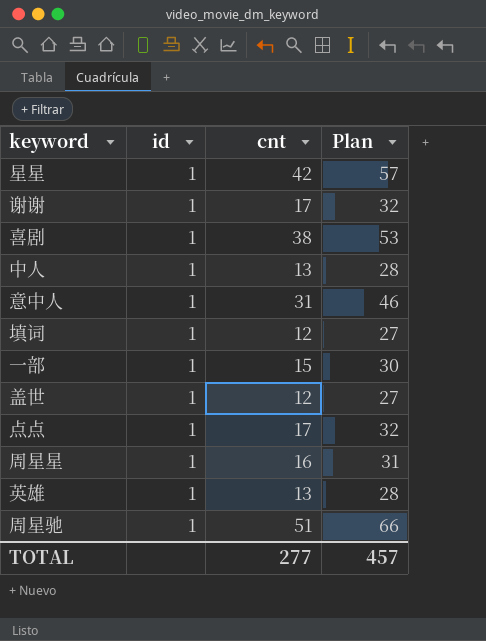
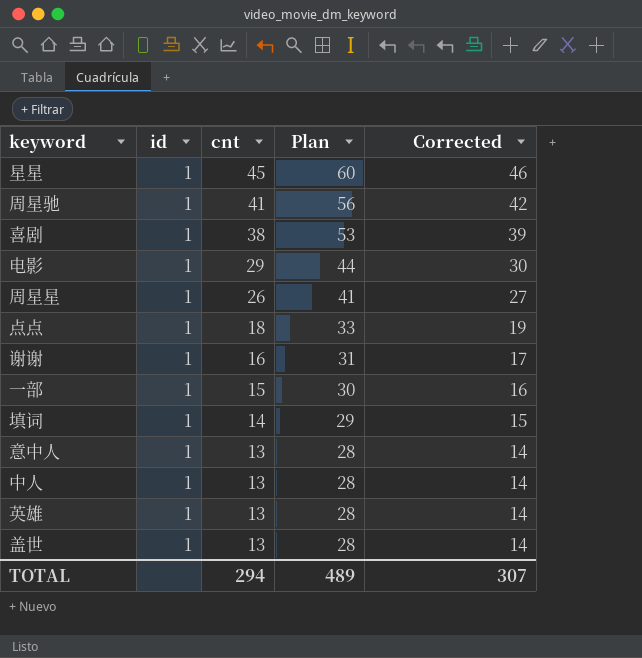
row order: none -> cnt descending
column Corrected | formula: none -> [cnt] + 1
星星 | cnt: 42 -> 45
星星 | Plan: 57 -> 60
周星驰 | cnt: 51 -> 41
周星驰 | Plan: 66 -> 56
row 电影: none -> 1 | 29 | 44 | 30
周星星 | cnt: 16 -> 26
周星星 | Plan: 31 -> 41
点点 | cnt: 17 -> 18
点点 | Plan: 32 -> 33
谢谢 | cnt: 17 -> 16
谢谢 | Plan: 32 -> 31
填词 | cnt: 12 -> 14
填词 | Plan: 27 -> 29
意中人 | cnt: 31 -> 13
意中人 | Plan: 46 -> 28
盖世 | cnt: 12 -> 13
盖世 | Plan: 27 -> 28
TOTAL | cnt: 277 -> 294
TOTAL | Plan: 457 -> 489

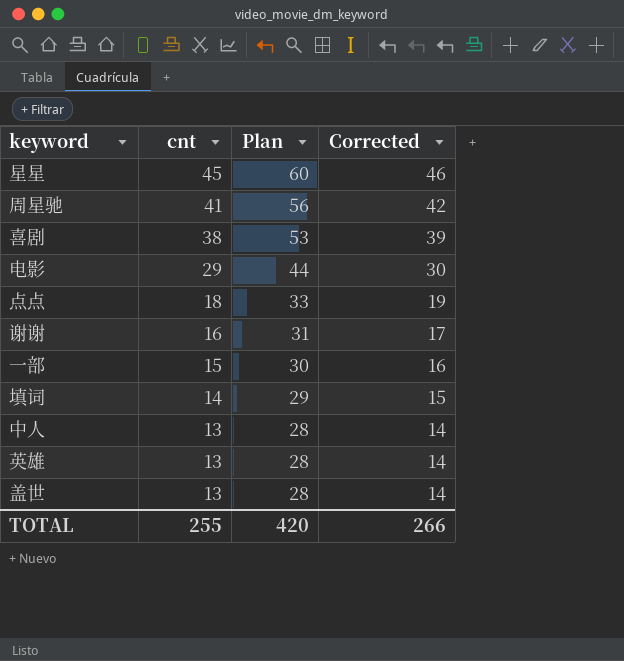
column id | position: 2 -> none
row 周星星: 1 | 26 | 41 | 27 -> none
row 意中人: 1 | 13 | 28 | 14 -> none
TOTAL | cnt: 294 -> 255
TOTAL | Plan: 489 -> 420
TOTAL | Corrected: 307 -> 266

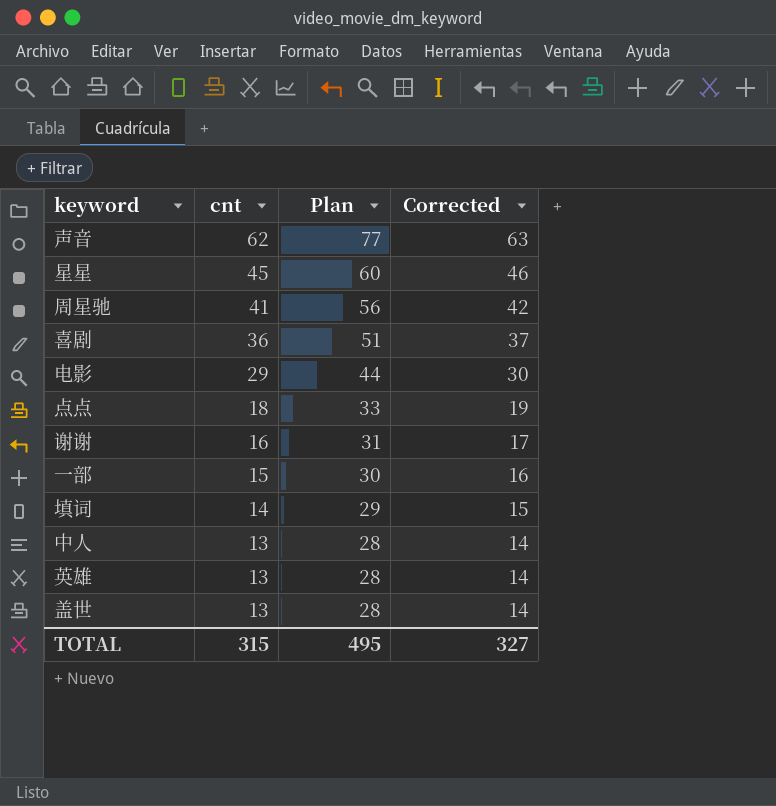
row 声音: none -> 62 | 77 | 63
喜剧 | cnt: 38 -> 36
喜剧 | Plan: 53 -> 51
喜剧 | Corrected: 39 -> 37
TOTAL | cnt: 255 -> 315
TOTAL | Plan: 420 -> 495
TOTAL | Corrected: 266 -> 327

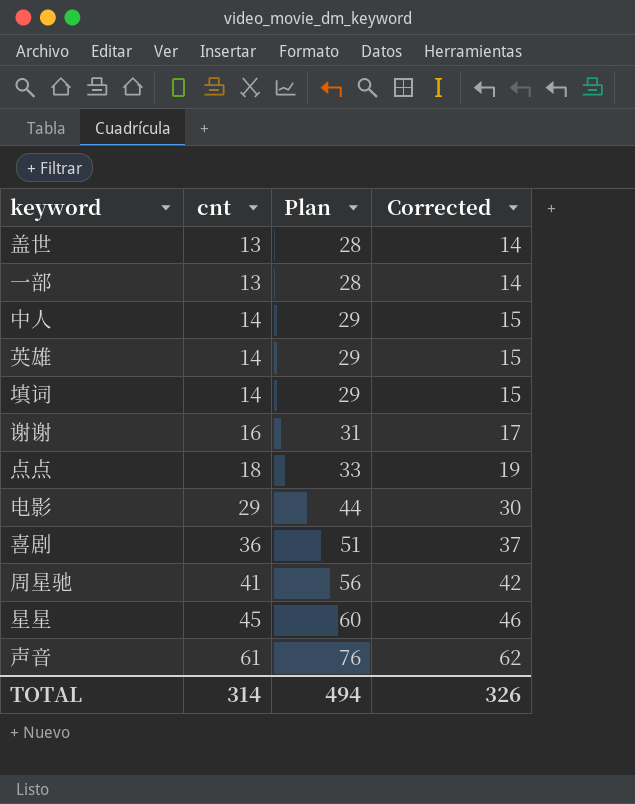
row order: cnt descending -> cnt ascending
一部 | cnt: 15 -> 13
一部 | Plan: 30 -> 28
一部 | Corrected: 16 -> 14
中人 | cnt: 13 -> 14
中人 | Plan: 28 -> 29
中人 | Corrected: 14 -> 15
英雄 | cnt: 13 -> 14
英雄 | Plan: 28 -> 29
英雄 | Corrected: 14 -> 15
声音 | cnt: 62 -> 61
声音 | Plan: 77 -> 76
声音 | Corrected: 63 -> 62
TOTAL | cnt: 315 -> 314
TOTAL | Plan: 495 -> 494
TOTAL | Corrected: 327 -> 326

